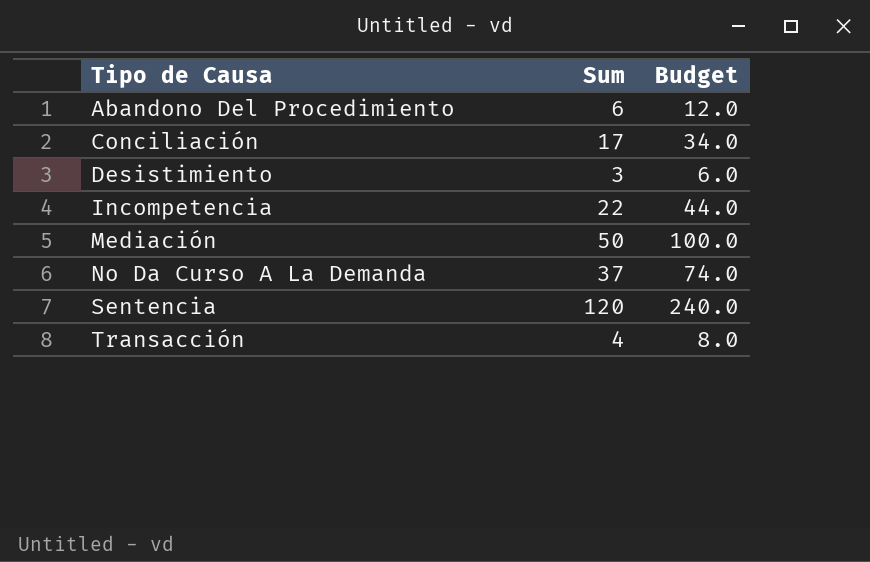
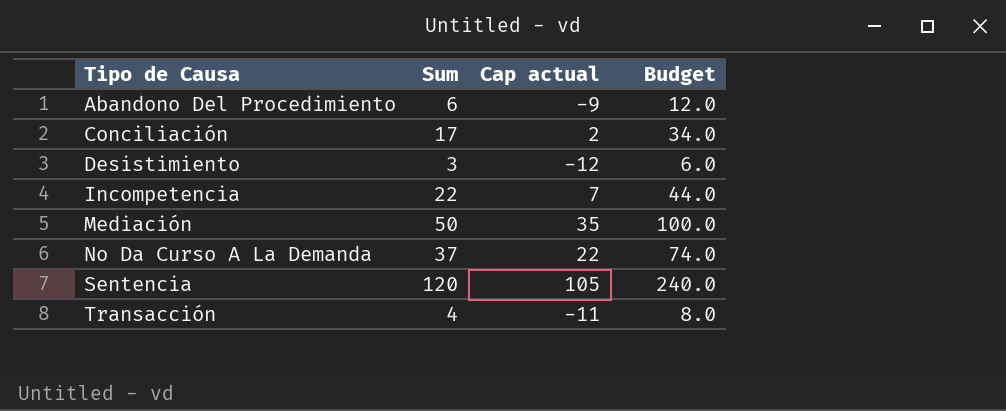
column Cap actual | formula: none -> [Sum] - 15

